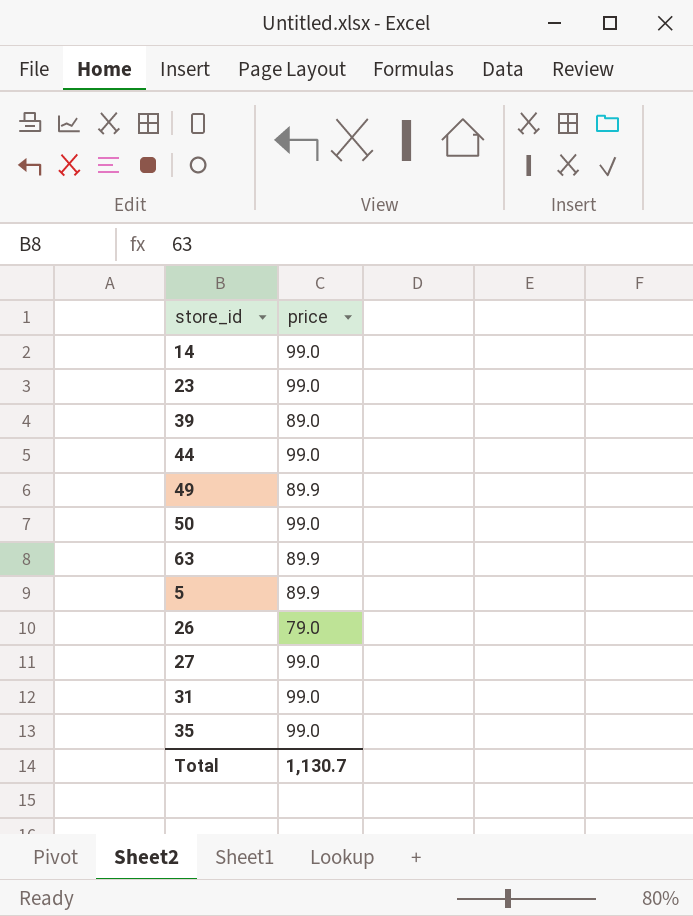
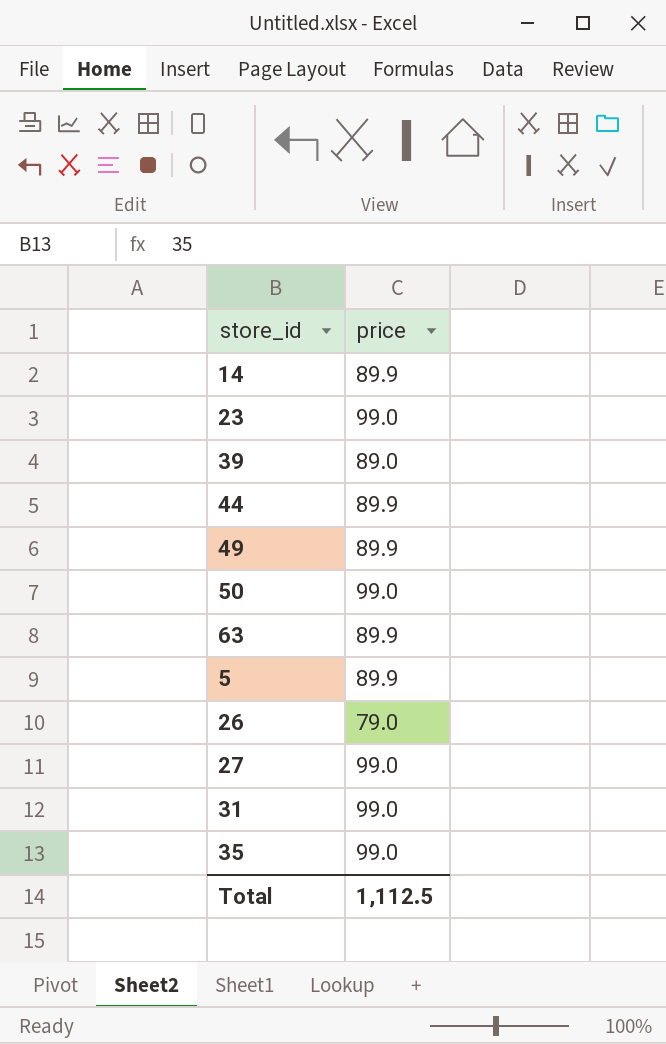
14 | price: 99.0 -> 89.9
44 | price: 99.0 -> 89.9
Total | price: 1,130.7 -> 1,112.5

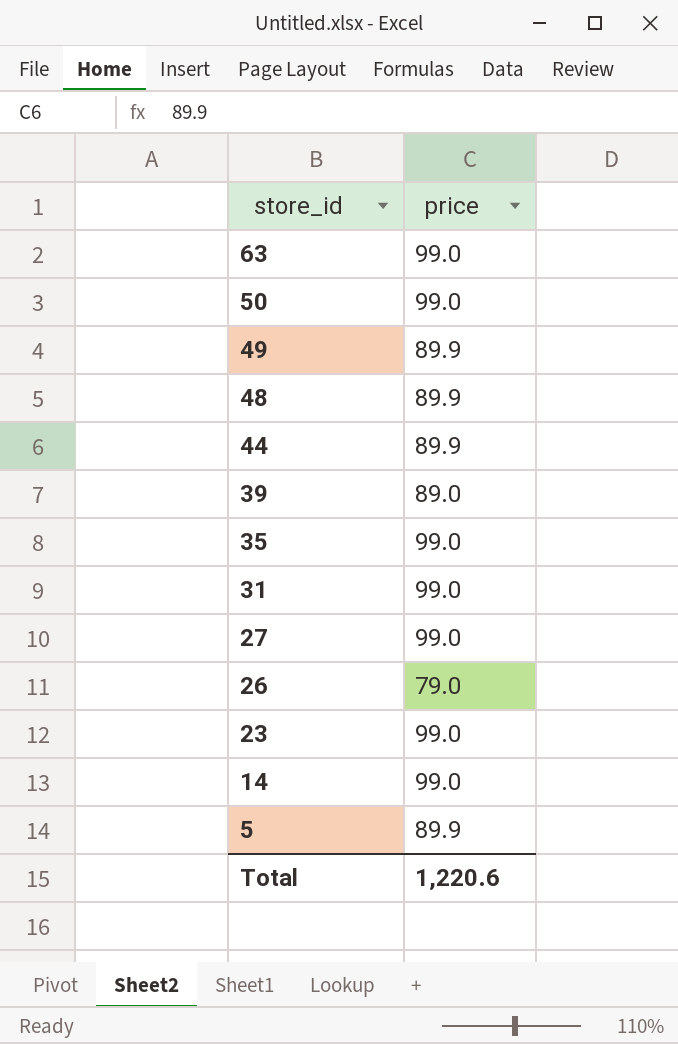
row order: none -> store_id descending
63 | price: 89.9 -> 99.0
row 48: none -> 89.9
14 | price: 89.9 -> 99.0
Total | price: 1,112.5 -> 1,220.6

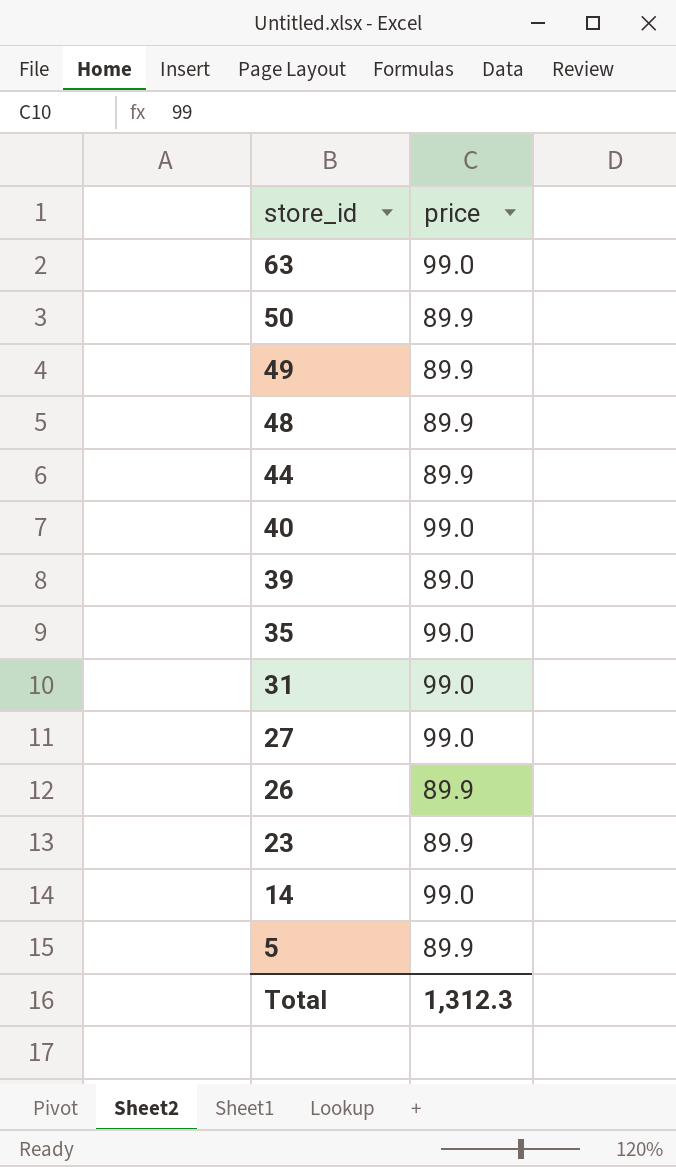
50 | price: 99.0 -> 89.9
row 40: none -> 99.0
26 | price: 79.0 -> 89.9
23 | price: 99.0 -> 89.9
Total | price: 1,220.6 -> 1,312.3

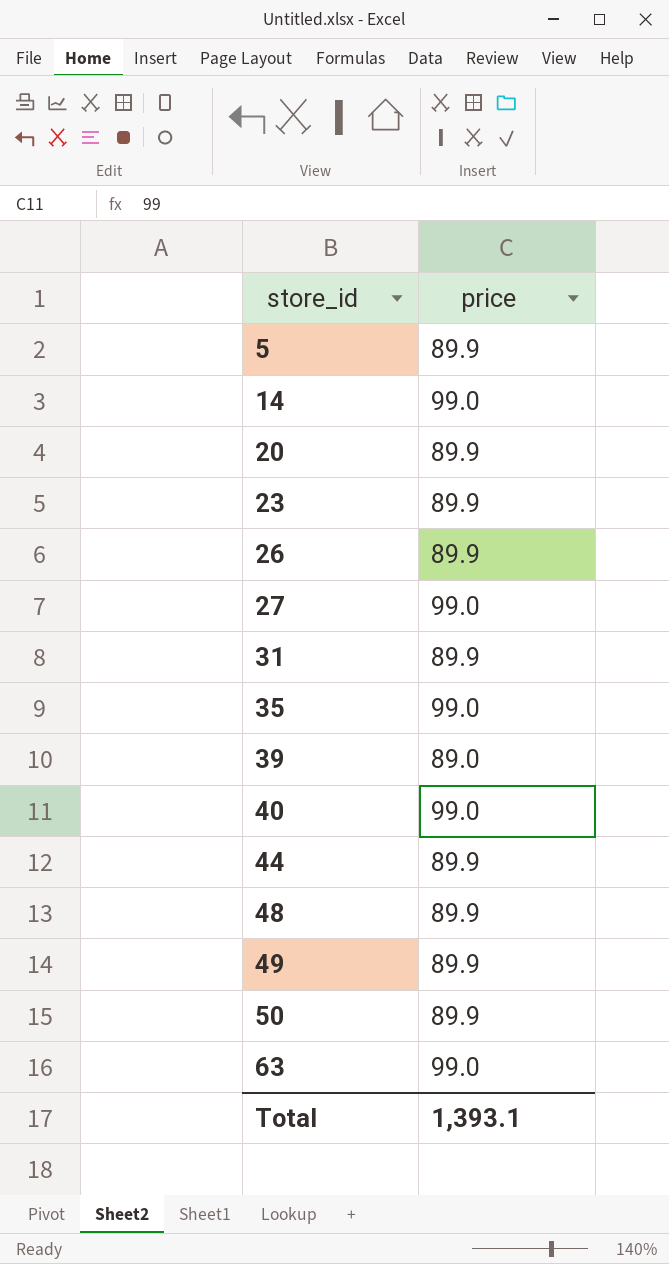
row order: store_id descending -> store_id ascending
row 20: none -> 89.9
31 | price: 99.0 -> 89.9
Total | price: 1,312.3 -> 1,393.1

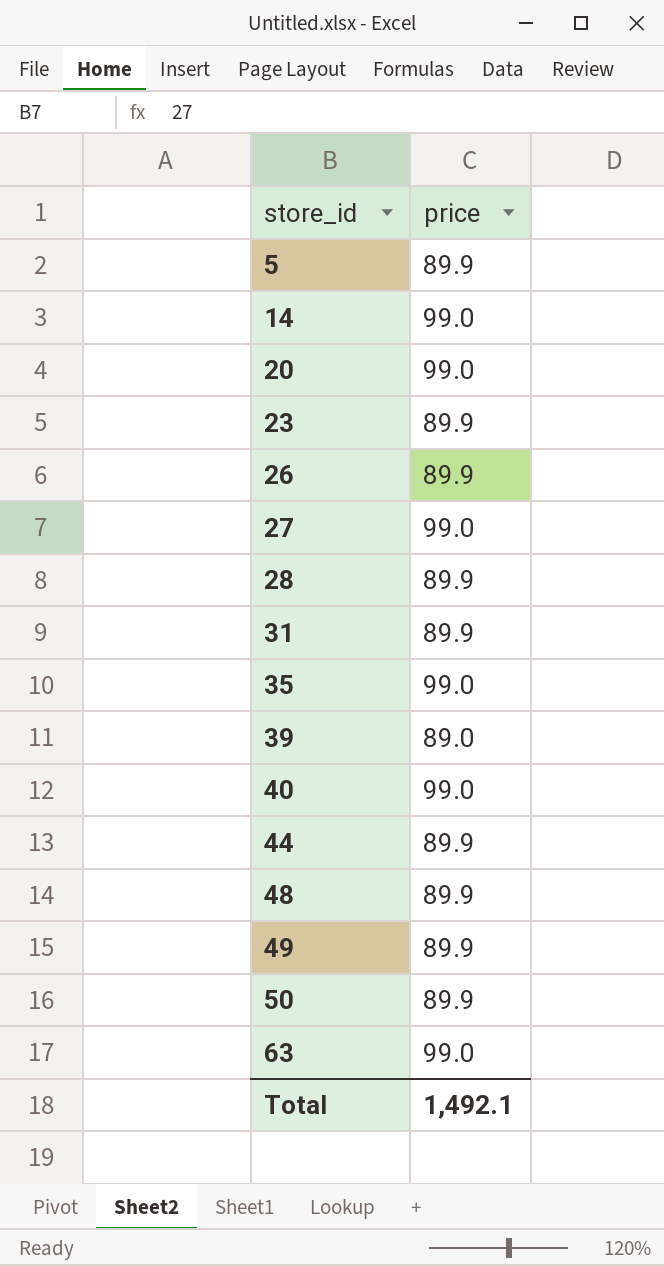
20 | price: 89.9 -> 99.0
row 28: none -> 89.9
Total | price: 1,393.1 -> 1,492.1

